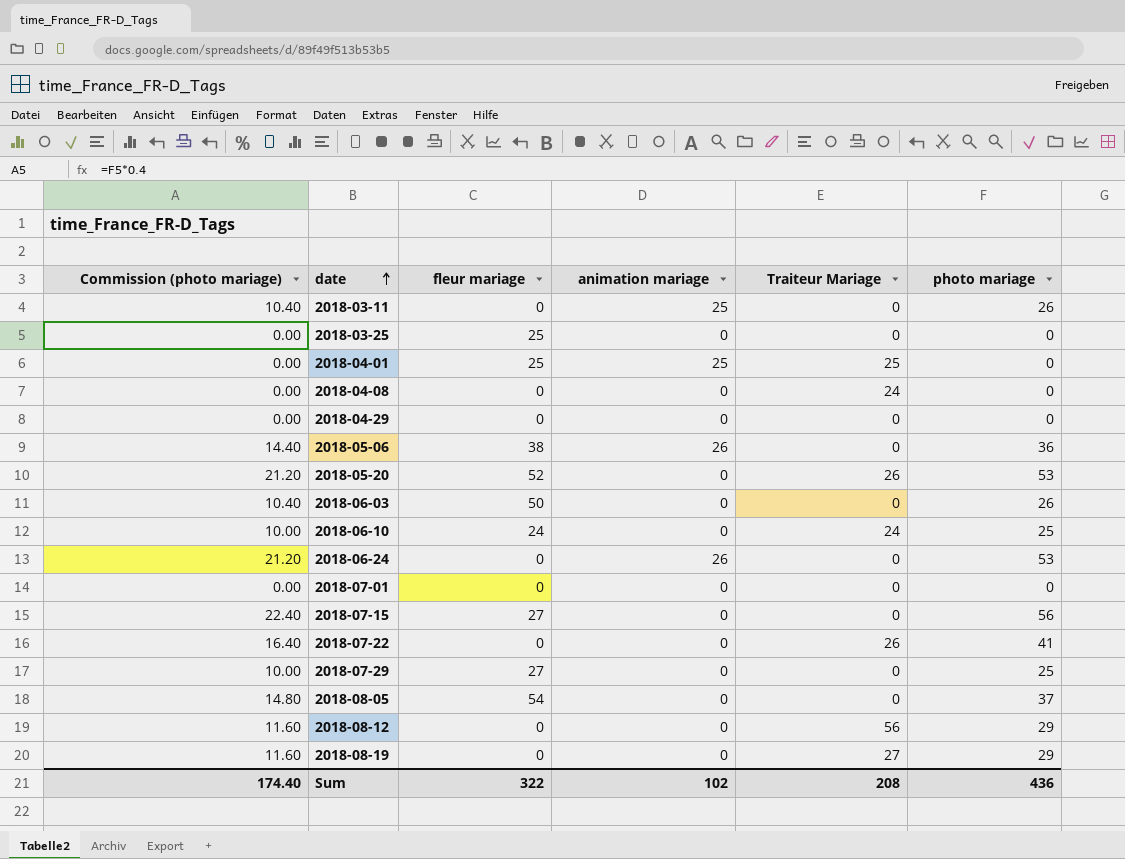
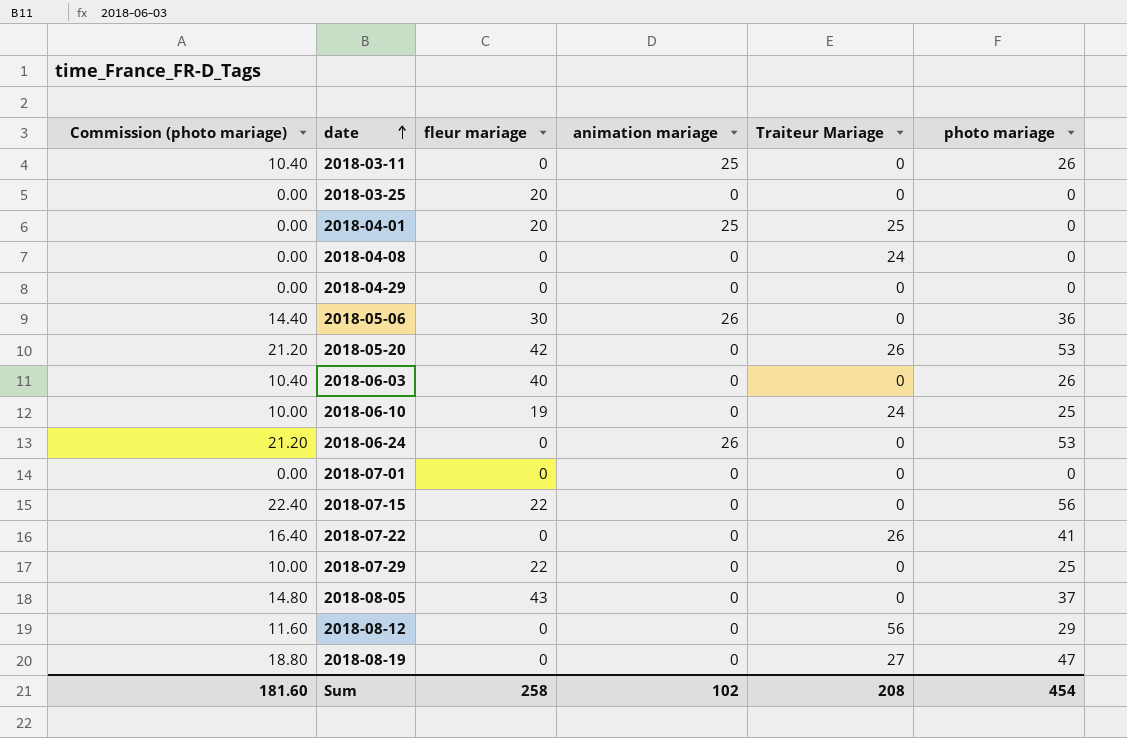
2018-03-25 | fleur mariage: 25 -> 20
2018-04-01 | fleur mariage: 25 -> 20
2018-05-06 | fleur mariage: 38 -> 30
2018-05-20 | fleur mariage: 52 -> 42
2018-06-03 | fleur mariage: 50 -> 40
2018-06-10 | fleur mariage: 24 -> 19
2018-07-15 | fleur mariage: 27 -> 22
2018-07-29 | fleur mariage: 27 -> 22
2018-08-05 | fleur mariage: 54 -> 43
2018-08-19 | Commission (photo mariage): 11.60 -> 18.80
2018-08-19 | photo mariage: 29 -> 47
Sum | Commission (photo mariage): 174.40 -> 181.60
Sum | fleur mariage: 322 -> 258
Sum | photo mariage: 436 -> 454

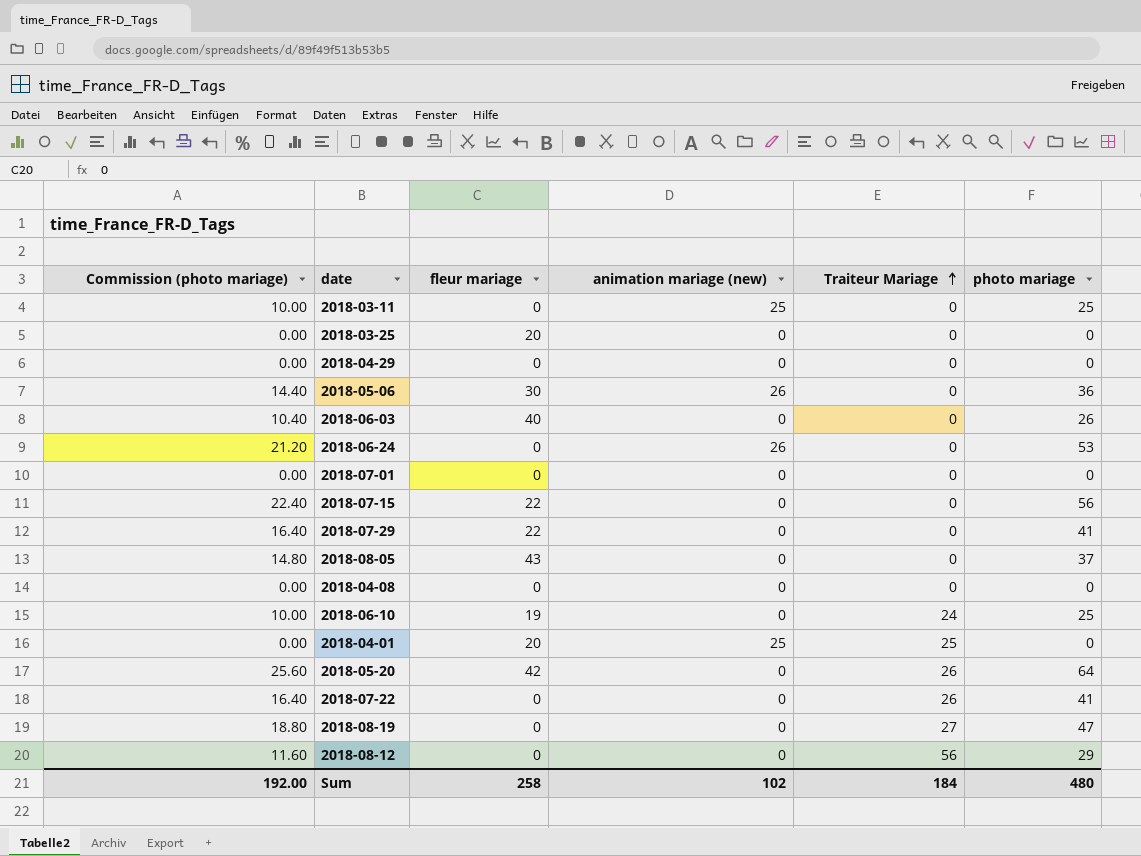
row order: date ascending -> Traiteur Mariage ascending
column name: animation mariage -> animation mariage (new)
2018-03-11 | Commission (photo mariage): 10.40 -> 10.00
2018-03-11 | photo mariage: 26 -> 25
2018-07-29 | Commission (photo mariage): 10.00 -> 16.40
2018-07-29 | photo mariage: 25 -> 41
2018-04-08 | Traiteur Mariage: 24 -> 0
2018-05-20 | Commission (photo mariage): 21.20 -> 25.60
2018-05-20 | photo mariage: 53 -> 64
Sum | Commission (photo mariage): 181.60 -> 192.00
Sum | Traiteur Mariage: 208 -> 184
Sum | photo mariage: 454 -> 480

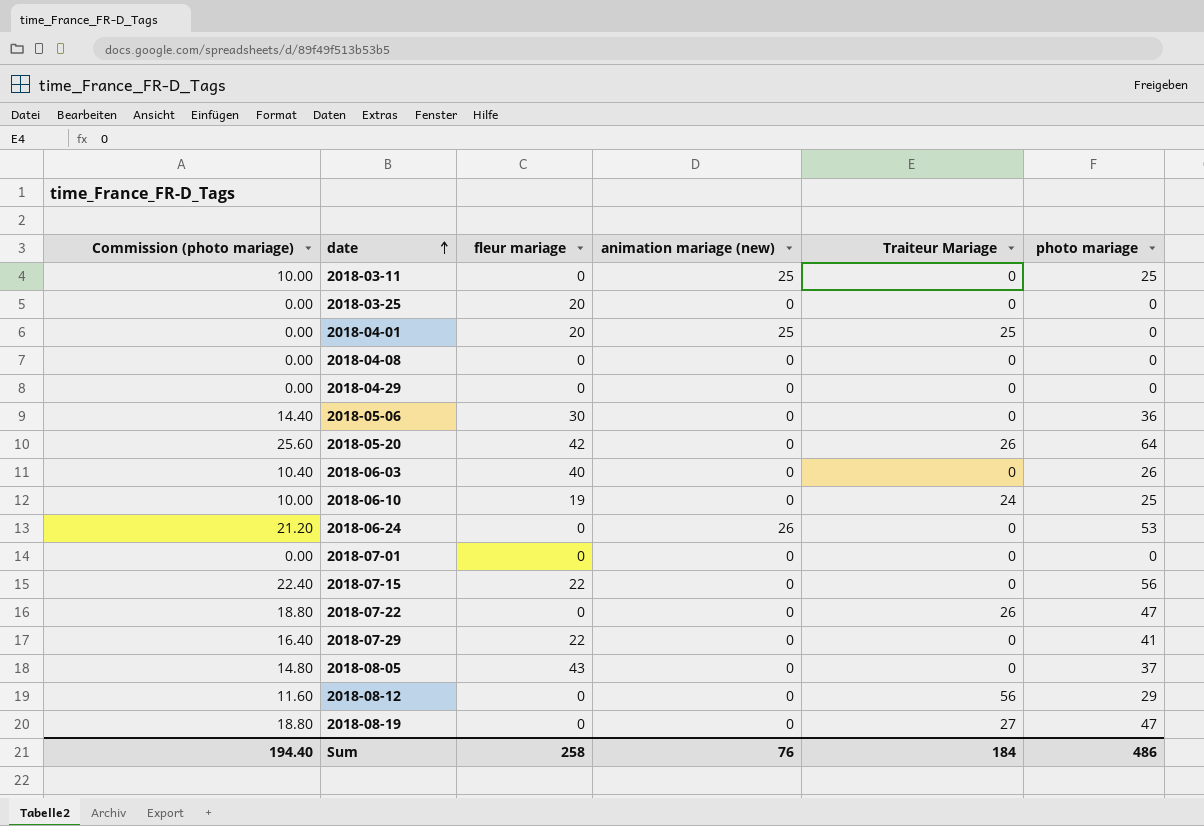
row order: Traiteur Mariage ascending -> date ascending
2018-05-06 | animation mariage (new): 26 -> 0
2018-07-22 | Commission (photo mariage): 16.40 -> 18.80
2018-07-22 | photo mariage: 41 -> 47
Sum | Commission (photo mariage): 192.00 -> 194.40
Sum | animation mariage (new): 102 -> 76
Sum | photo mariage: 480 -> 486

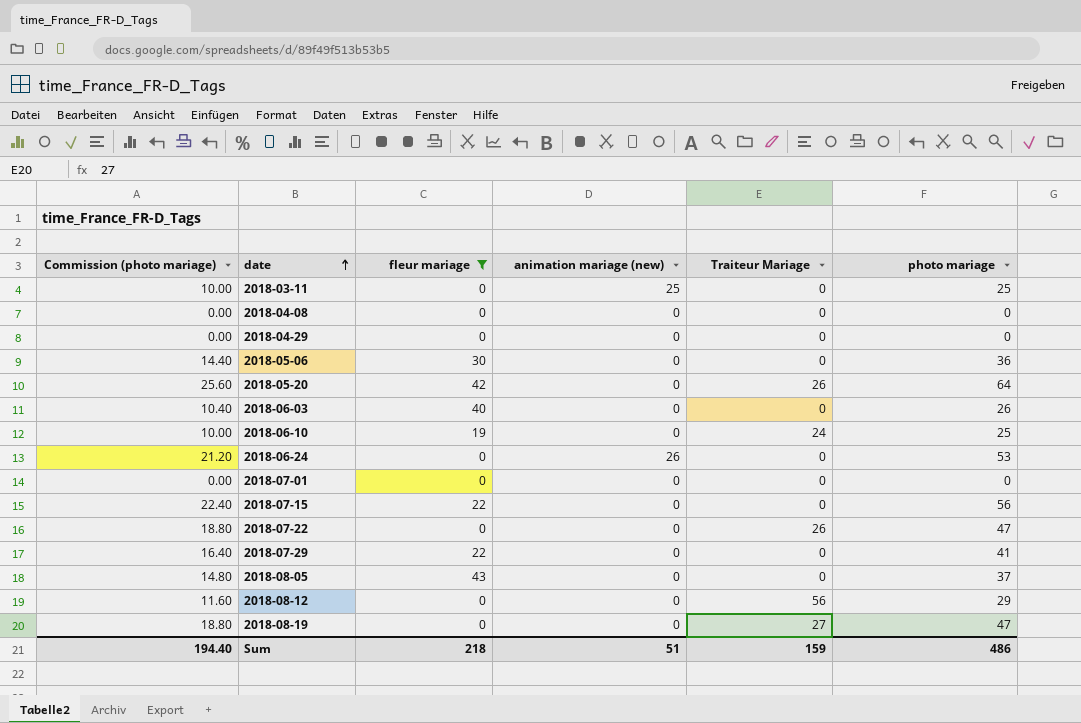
filter: none -> fleur mariage != 20
Sum | fleur mariage: 258 -> 218
Sum | animation mariage (new): 76 -> 51
Sum | Traiteur Mariage: 184 -> 159

